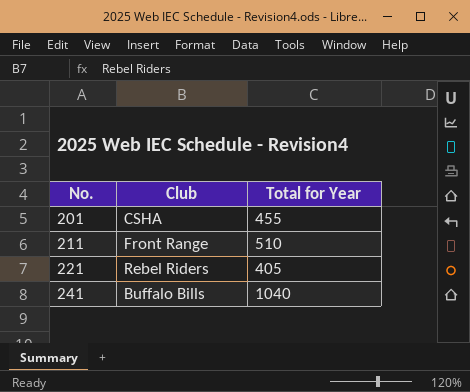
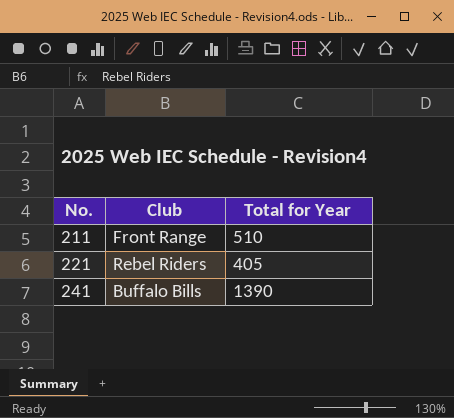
row 201: CSHA | 455 -> none
241 | Total for Year: 1040 -> 1390

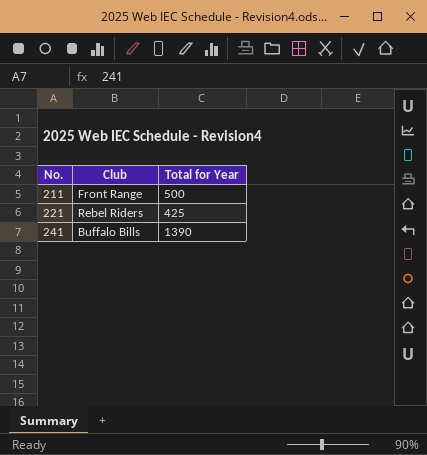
211 | Total for Year: 510 -> 500
221 | Total for Year: 405 -> 425

